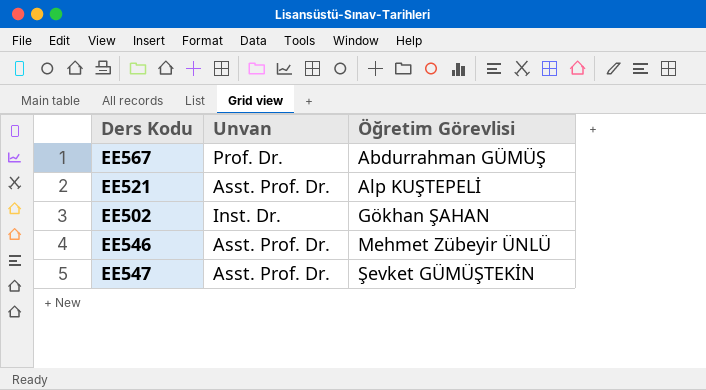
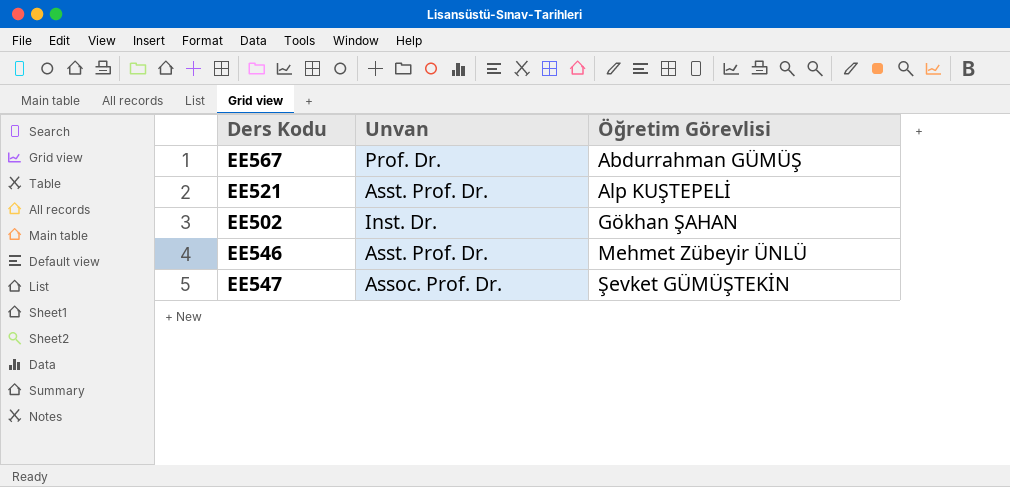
EE547 | Unvan: Asst. Prof. Dr. -> Assoc. Prof. Dr.

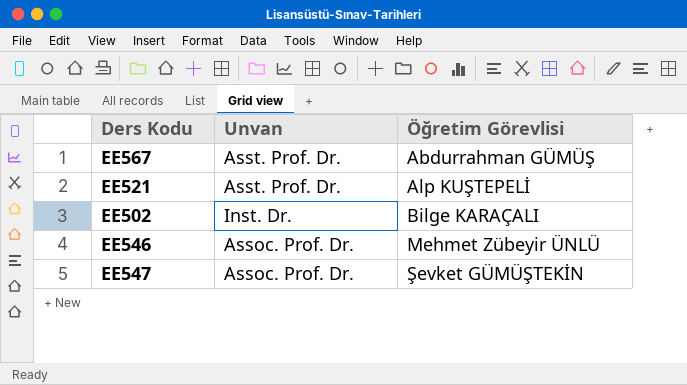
EE567 | Unvan: Prof. Dr. -> Asst. Prof. Dr.
EE502 | Öğretim Görevlisi: Gökhan ŞAHAN -> Bilge KARAÇALI
EE546 | Unvan: Asst. Prof. Dr. -> Assoc. Prof. Dr.

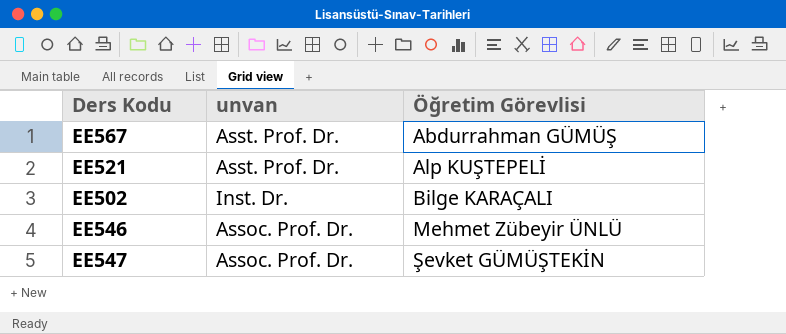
column name: Unvan -> unvan

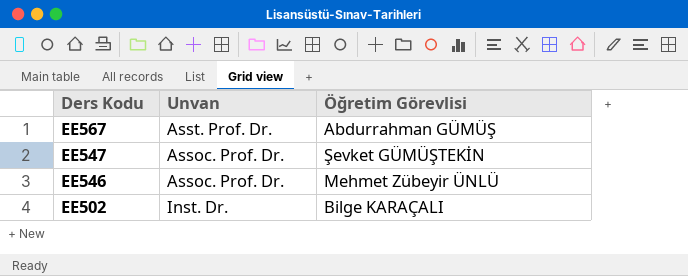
row order: Öğretim Görevlisi ascending -> Ders Kodu descending
column name: unvan -> Unvan
row EE521: Asst. Prof. Dr. | Alp KUŞTEPELİ -> none

